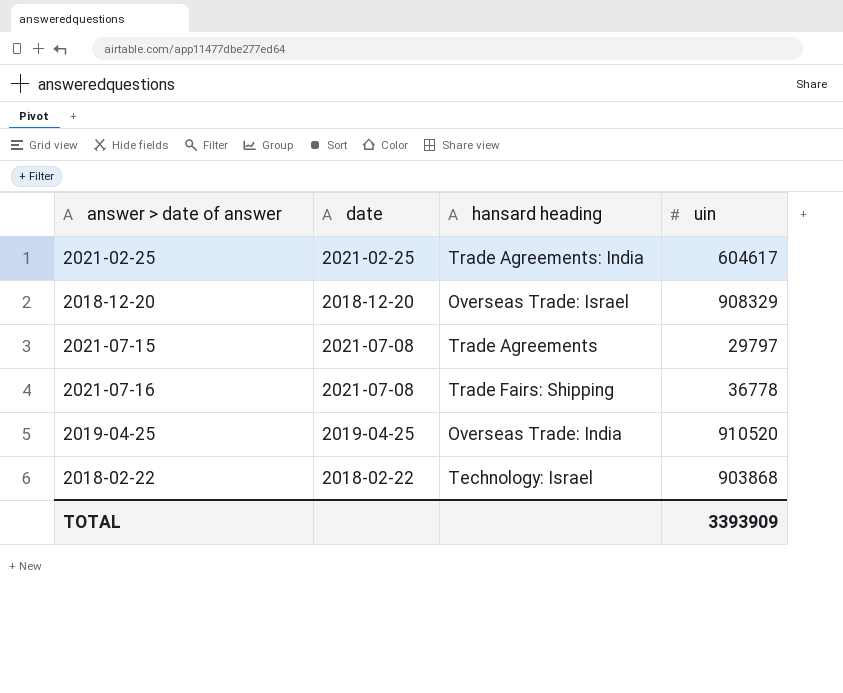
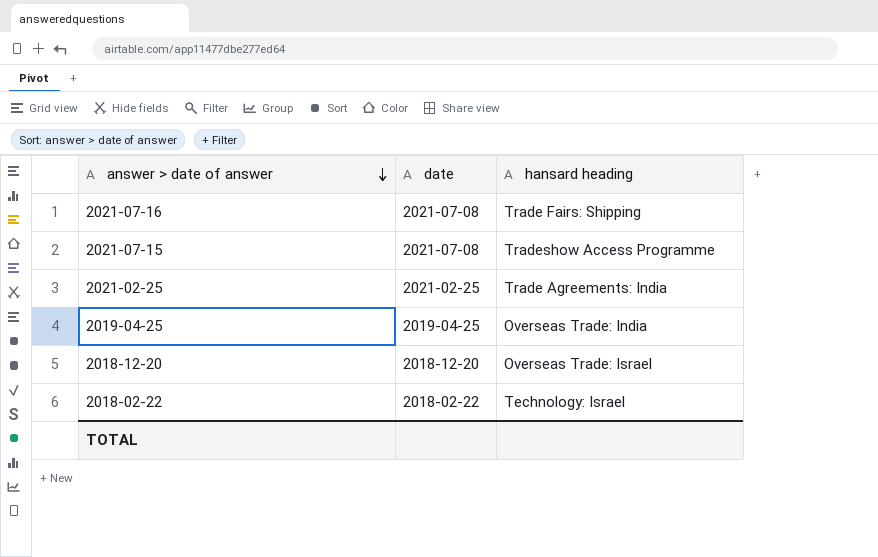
row order: none -> answer > date of answer descending
column uin | position: 4 -> none
2021-07-15 | hansard heading: Trade Agreements -> Tradeshow Access Programme

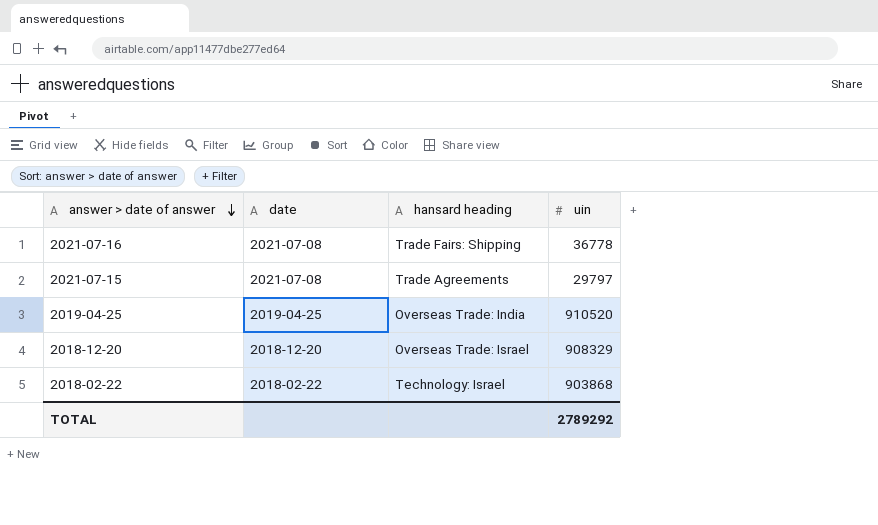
column uin | position: none -> 4
row 2021-02-25: 2021-02-25 | Trade Agreements: India -> none
2021-07-15 | hansard heading: Tradeshow Access Programme -> Trade Agreements

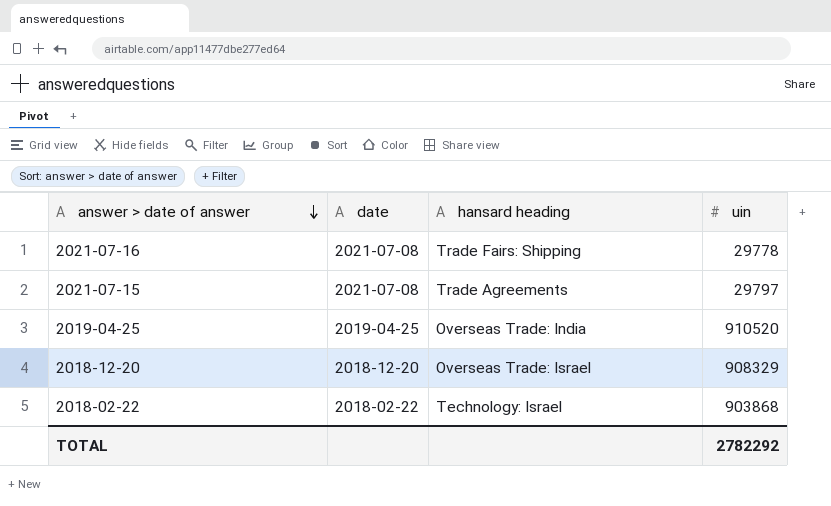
2021-07-16 | uin: 36778 -> 29778
TOTAL | uin: 2789292 -> 2782292

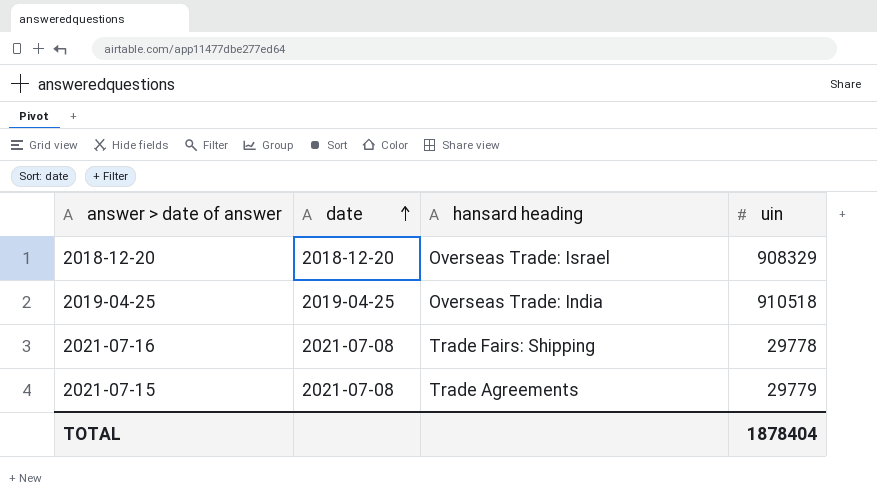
row order: answer > date of answer descending -> date ascending
row 2018-02-22: 2018-02-22 | Technology: Israel | 903868 -> none
2019-04-25 | uin: 910520 -> 910518
2021-07-15 | uin: 29797 -> 29779
TOTAL | uin: 2782292 -> 1878404

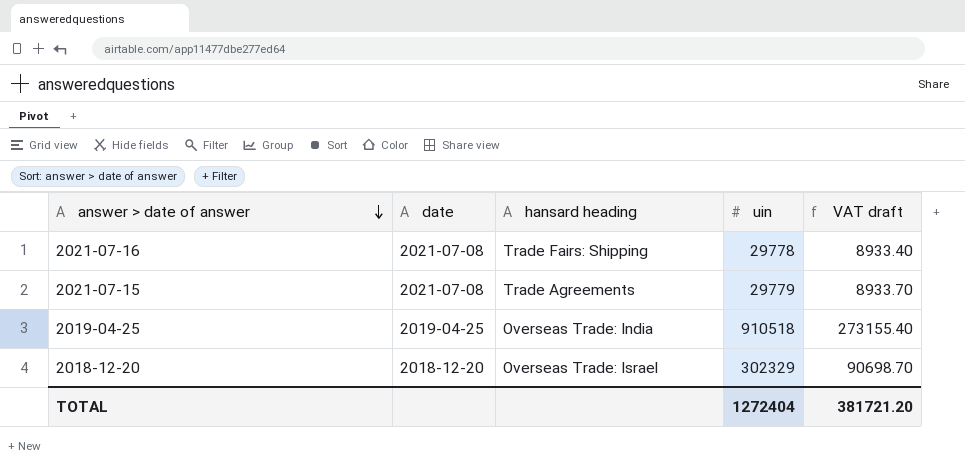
row order: date ascending -> answer > date of answer descending
column VAT draft | formula: none -> [uin] * 0.3
2018-12-20 | uin: 908329 -> 302329
TOTAL | uin: 1878404 -> 1272404

